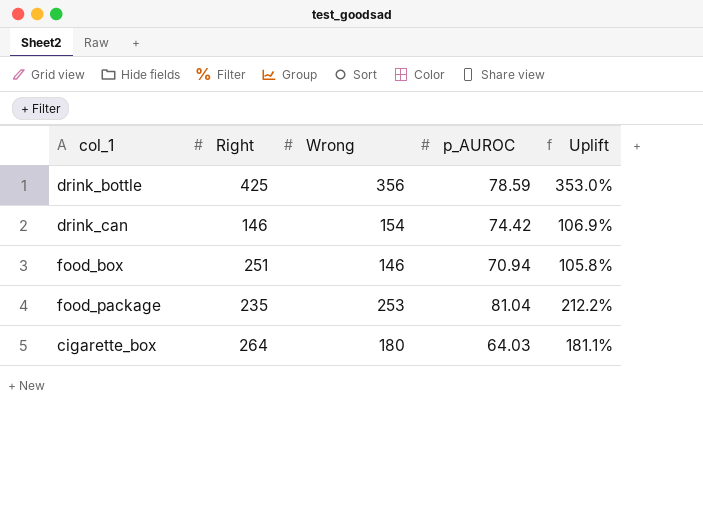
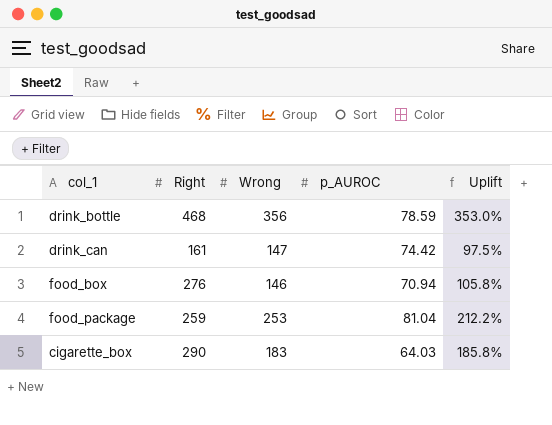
drink_bottle | Right: 425 -> 468
drink_can | Right: 146 -> 161
drink_can | Wrong: 154 -> 147
drink_can | Uplift: 106.9% -> 97.5%
food_box | Right: 251 -> 276
food_package | Right: 235 -> 259
cigarette_box | Right: 264 -> 290
cigarette_box | Wrong: 180 -> 183
cigarette_box | Uplift: 181.1% -> 185.8%

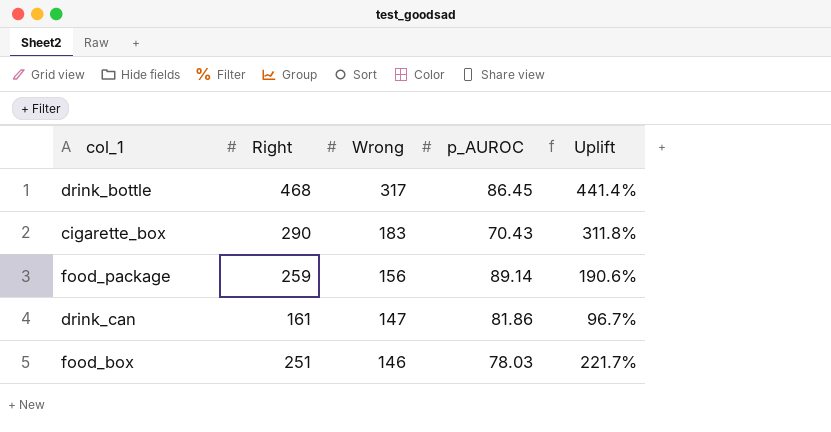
row order: none -> Wrong descending
column Uplift | formula: ([Wrong] - [p_AUROC]) / [p_AUROC] -> ([Right] - [p_AUROC]) / [p_AUROC]
drink_bottle | Wrong: 356 -> 317
drink_bottle | p_AUROC: 78.59 -> 86.45
cigarette_box | p_AUROC: 64.03 -> 70.43
food_package | Wrong: 253 -> 156
food_package | p_AUROC: 81.04 -> 89.14
drink_can | p_AUROC: 74.42 -> 81.86
food_box | Right: 276 -> 251
food_box | p_AUROC: 70.94 -> 78.03

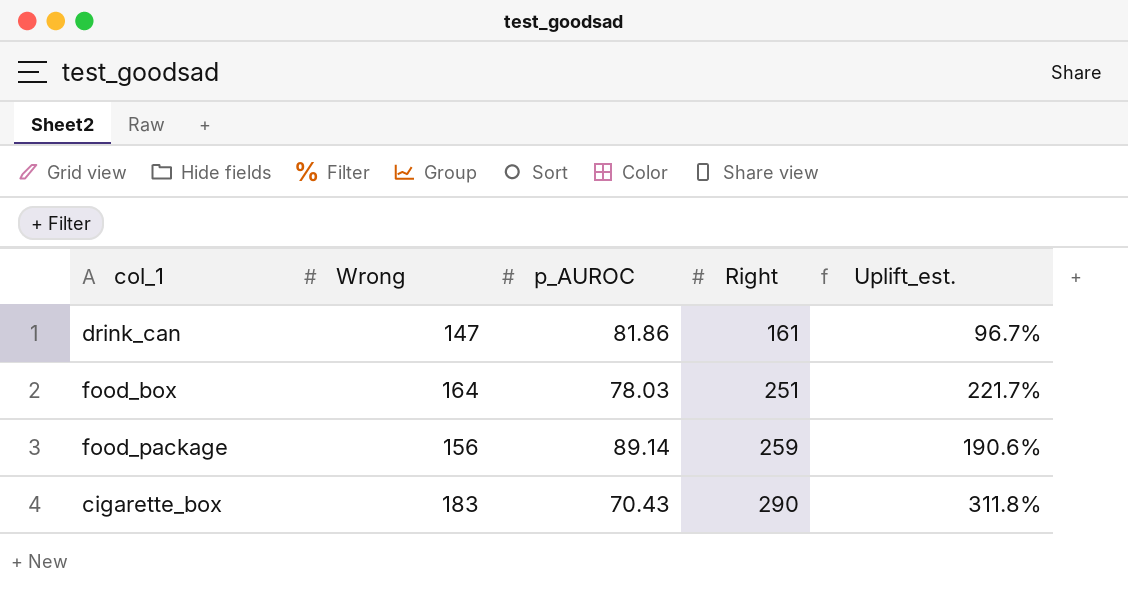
row order: Wrong descending -> Right ascending
column Right | position: 2 -> 4
column name: Uplift -> Uplift_est.
row drink_bottle: 468 | 317 | 86.45 | 441.4% -> none
food_box | Wrong: 146 -> 164

